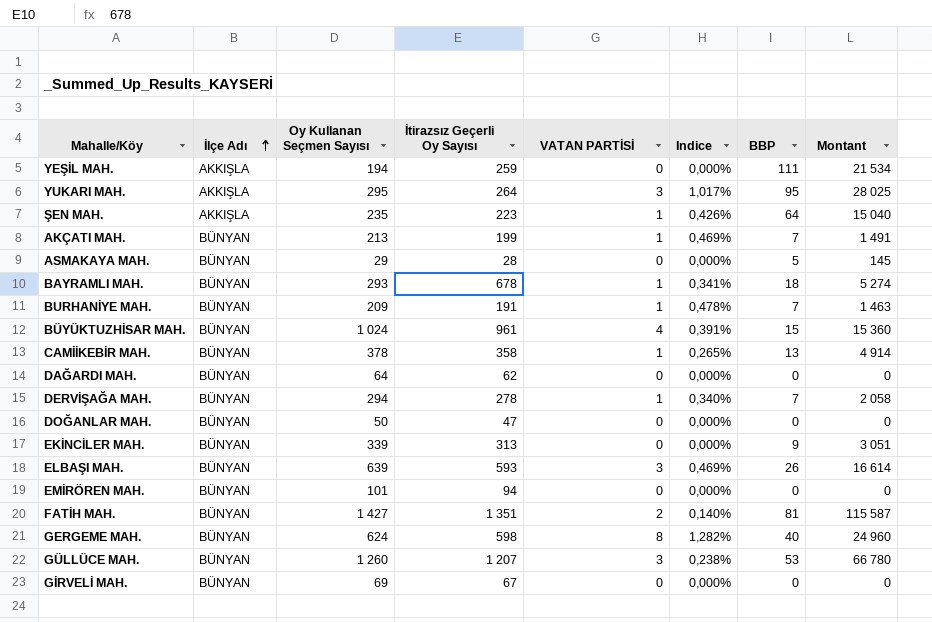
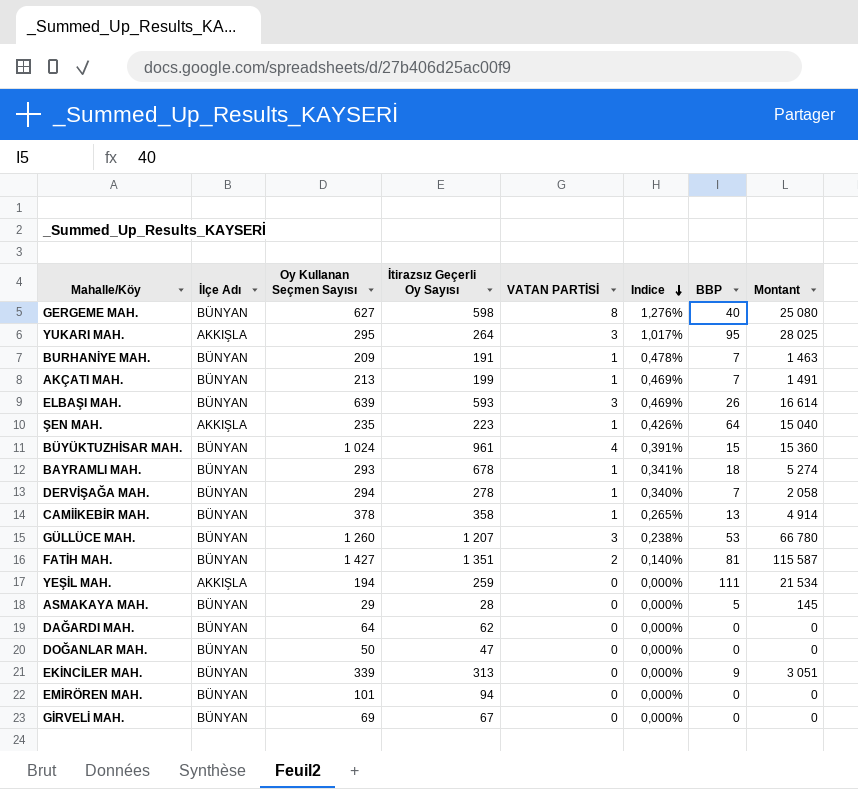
row order: İlçe Adı ascending -> Indice descending
GERGEME MAH. | Oy Kullanan Seçmen Sayısı: 624 -> 627
GERGEME MAH. | Indice: 1,282% -> 1,276%
GERGEME MAH. | Montant: 24 960 -> 25 080

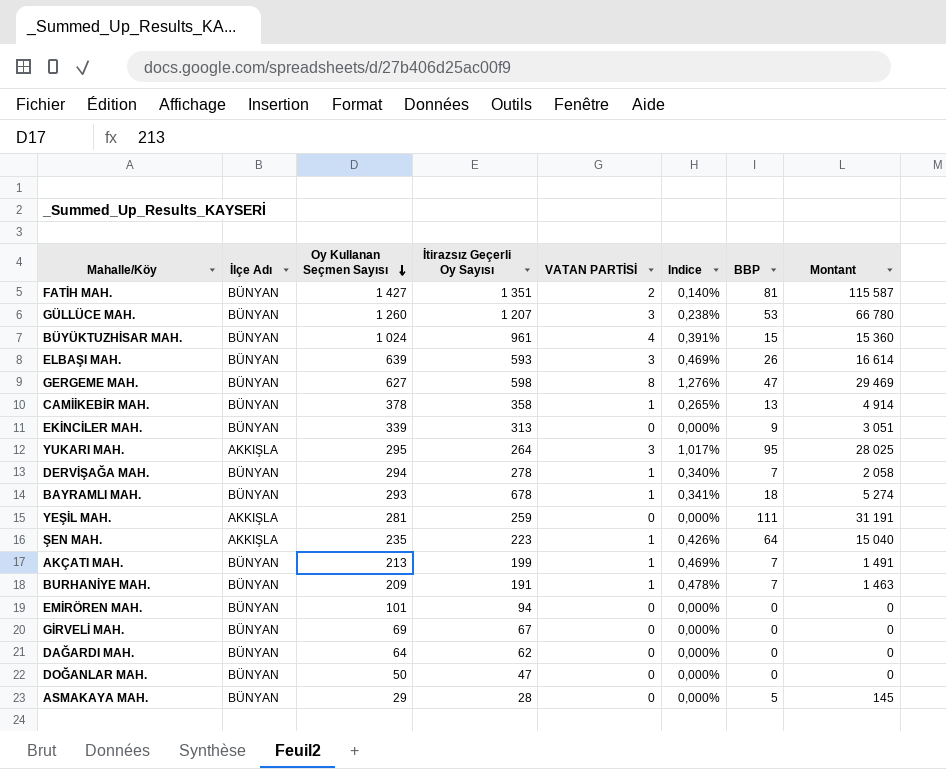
row order: Indice descending -> Oy Kullanan Seçmen Sayısı descending
GERGEME MAH. | BBP: 40 -> 47
GERGEME MAH. | Montant: 25 080 -> 29 469
YEŞİL MAH. | Oy Kullanan Seçmen Sayısı: 194 -> 281
YEŞİL MAH. | Montant: 21 534 -> 31 191

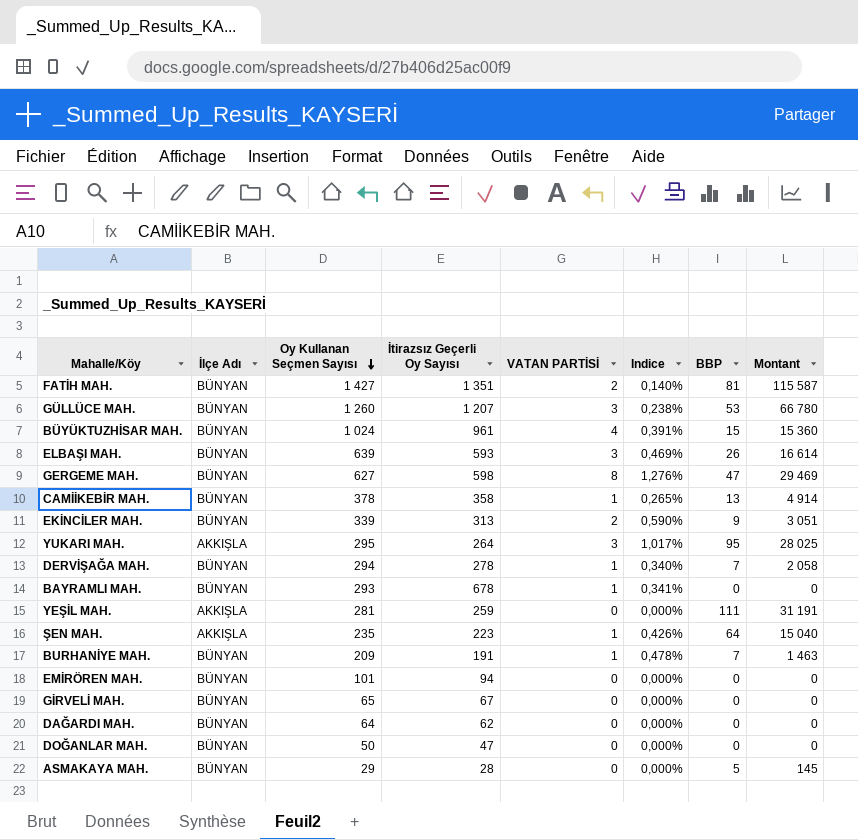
row AKÇATI MAH.: BÜNYAN | 213 | 199 | 1 | 0,469% | 7 | 1 491 -> none
EKİNCİLER MAH. | VATAN PARTİSİ: 0 -> 2
EKİNCİLER MAH. | Indice: 0,000% -> 0,590%
BAYRAMLI MAH. | BBP: 18 -> 0
BAYRAMLI MAH. | Montant: 5 274 -> 0
GİRVELİ MAH. | Oy Kullanan Seçmen Sayısı: 69 -> 65

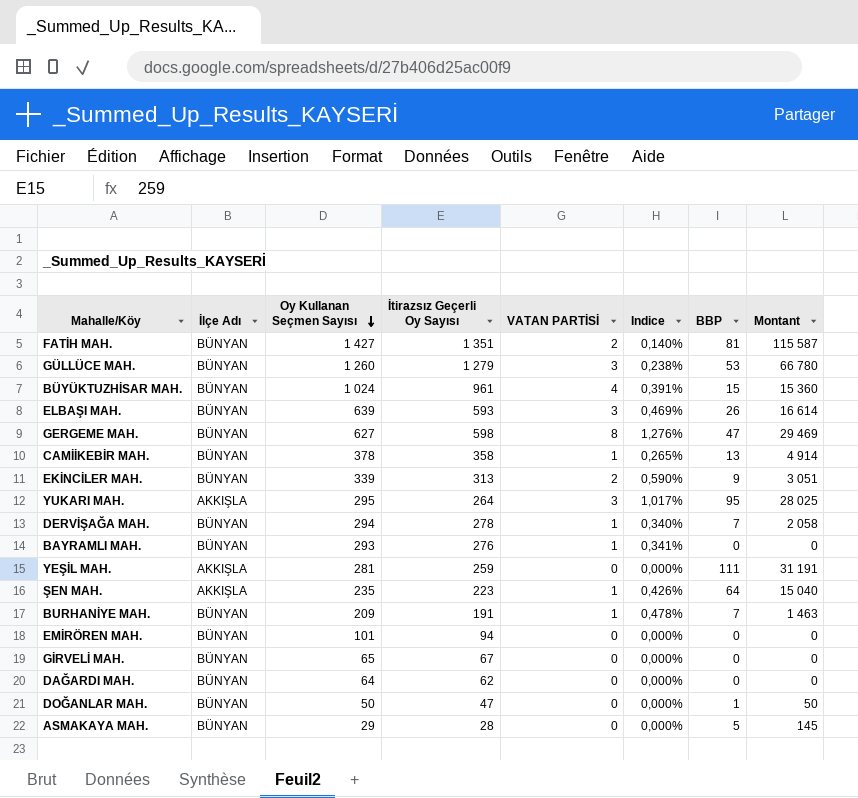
GÜLLÜCE MAH. | İtirazsız Geçerli Oy Sayısı: 1 207 -> 1 279
BAYRAMLI MAH. | İtirazsız Geçerli Oy Sayısı: 678 -> 276
DOĞANLAR MAH. | BBP: 0 -> 1
DOĞANLAR MAH. | Montant: 0 -> 50

